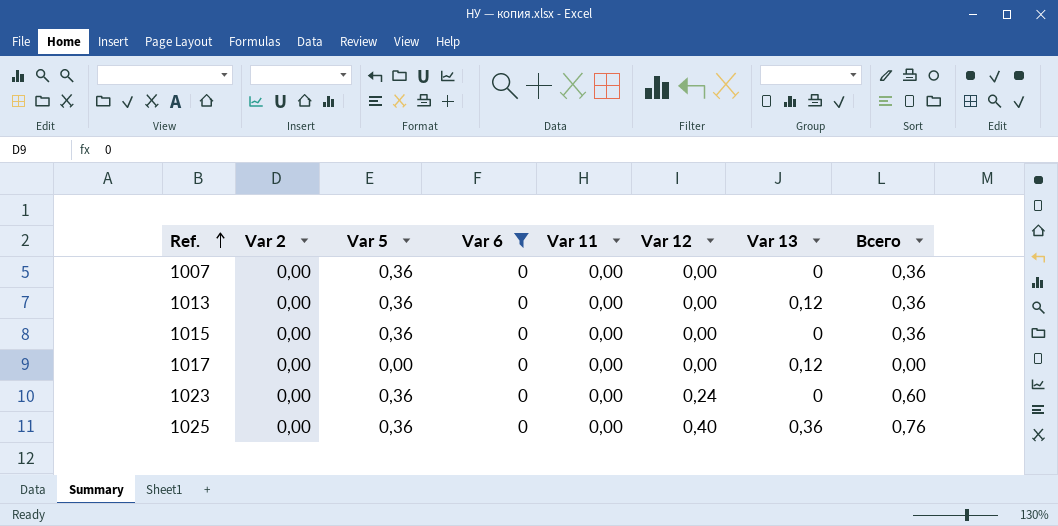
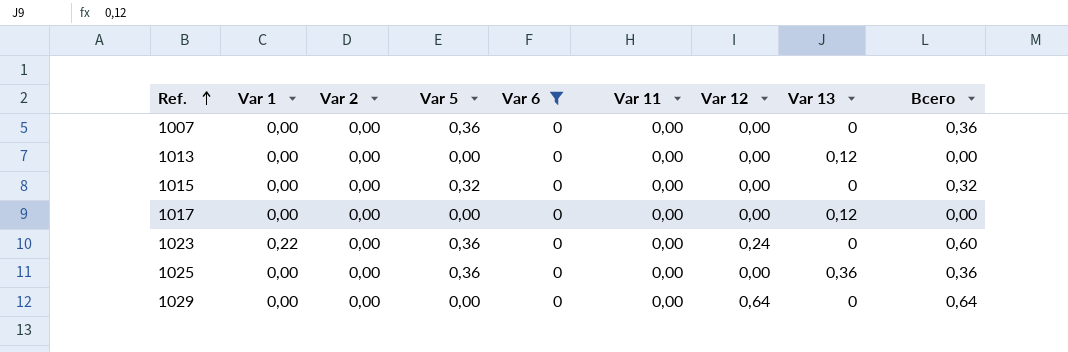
column Var 1 | position: none -> 2
1013 | Var 5: 0,36 -> 0,00
1013 | Всего: 0,36 -> 0,00
1015 | Var 5: 0,36 -> 0,32
1015 | Всего: 0,36 -> 0,32
1025 | Var 12: 0,40 -> 0,00
1025 | Всего: 0,76 -> 0,36
row 1029: none -> 0,00 | 0,00 | 0,00 | 0 | 0,00 | 0,64 | 0 | 0,64

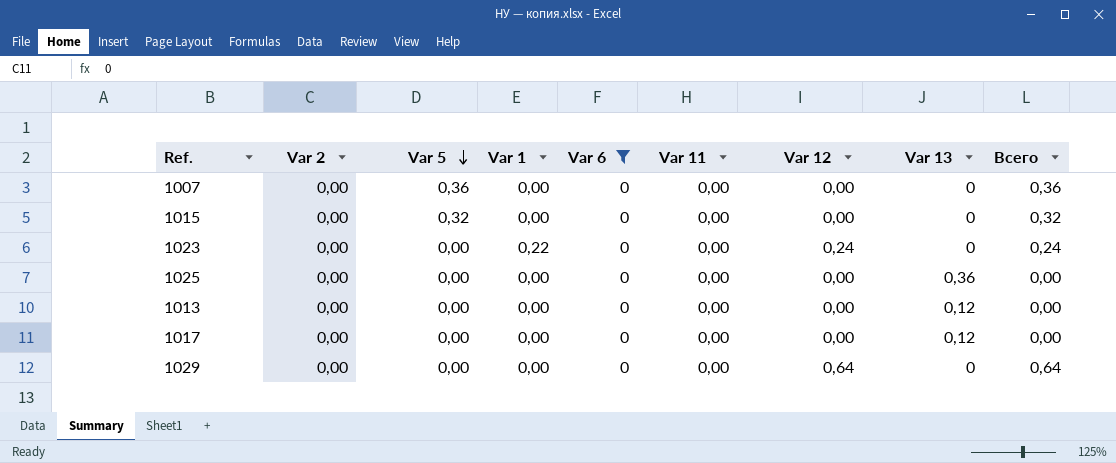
row order: Ref. ascending -> Var 5 descending
column Var 1 | position: 2 -> 4
1023 | Var 5: 0,36 -> 0,00
1023 | Всего: 0,60 -> 0,24
1025 | Var 5: 0,36 -> 0,00
1025 | Всего: 0,36 -> 0,00

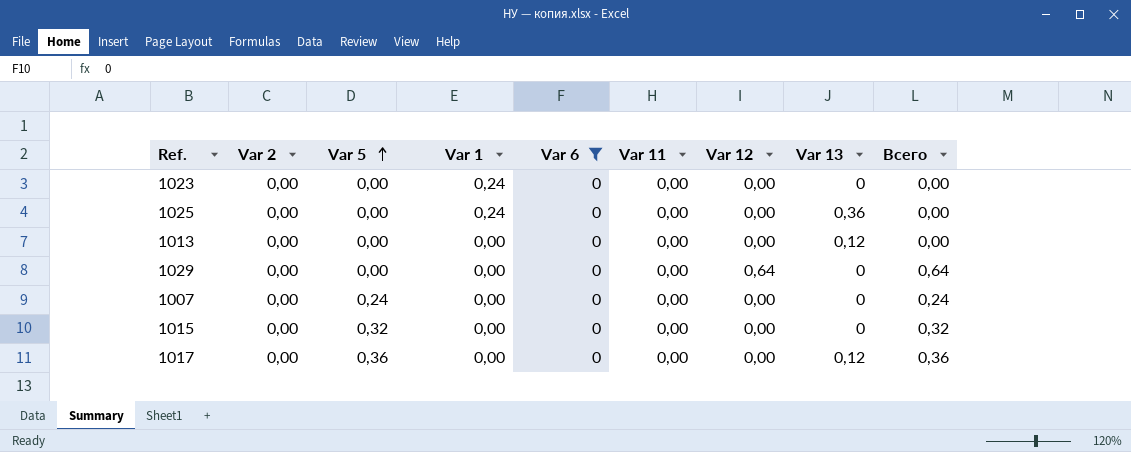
row order: Var 5 descending -> Var 5 ascending
1023 | Var 1: 0,22 -> 0,24
1023 | Var 12: 0,24 -> 0,00
1023 | Всего: 0,24 -> 0,00
1025 | Var 1: 0,00 -> 0,24
1007 | Var 5: 0,36 -> 0,24
1007 | Всего: 0,36 -> 0,24
1017 | Var 5: 0,00 -> 0,36
1017 | Всего: 0,00 -> 0,36

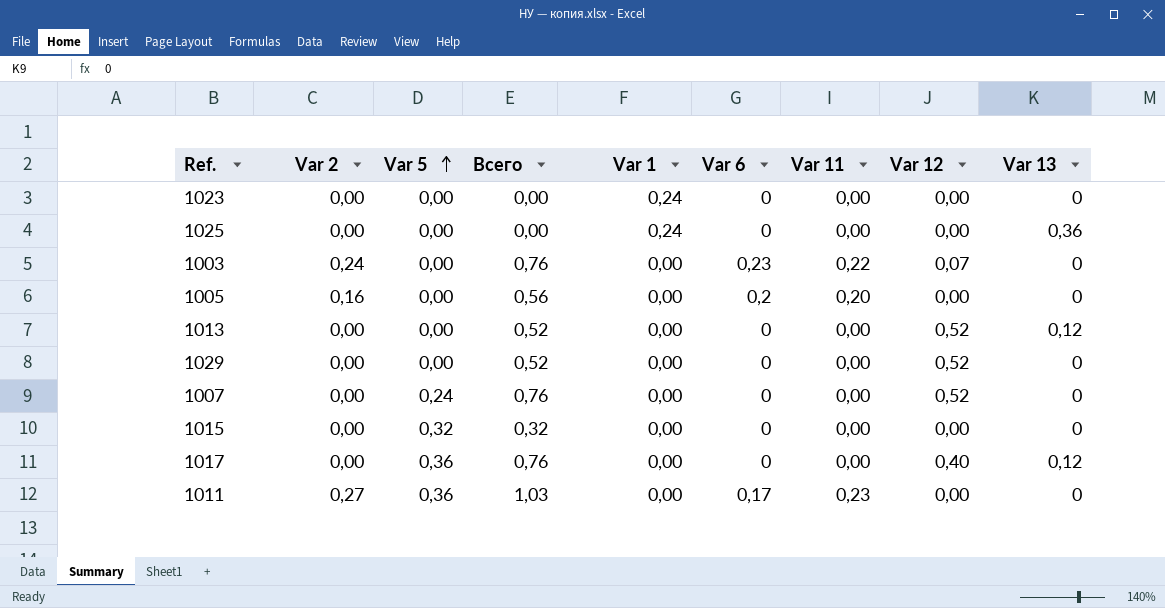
filter: Var 6 = 0 -> none
column Всего | position: 9 -> 4
1013 | Всего: 0,00 -> 0,52
1013 | Var 12: 0,00 -> 0,52
1029 | Всего: 0,64 -> 0,52
1029 | Var 12: 0,64 -> 0,52
1007 | Всего: 0,24 -> 0,76
1007 | Var 12: 0,00 -> 0,52
1017 | Всего: 0,36 -> 0,76
1017 | Var 12: 0,00 -> 0,40

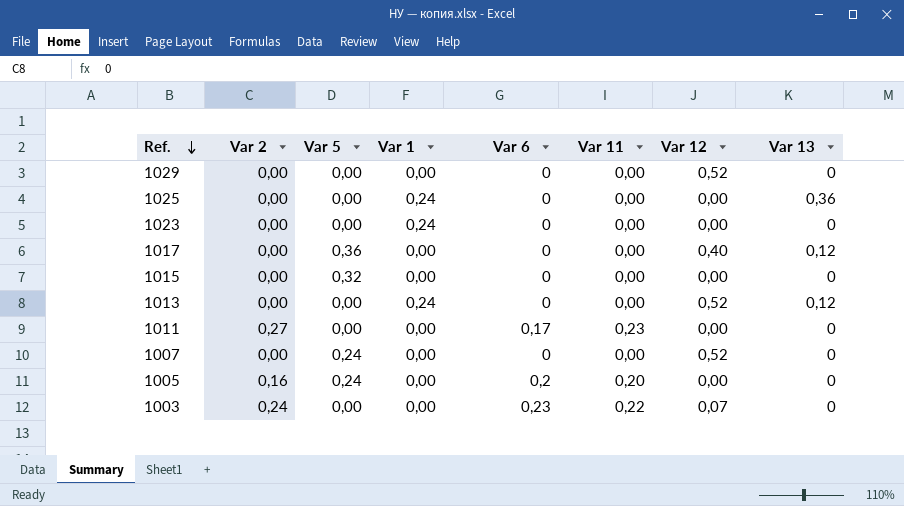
row order: Var 5 ascending -> Ref. descending
column Всего | formula: [Var 2] + [Var 5] + [Var 6] + [Var 11] + [Var 12] -> none
1013 | Var 1: 0,00 -> 0,24
1011 | Var 5: 0,36 -> 0,00
1005 | Var 5: 0,00 -> 0,24

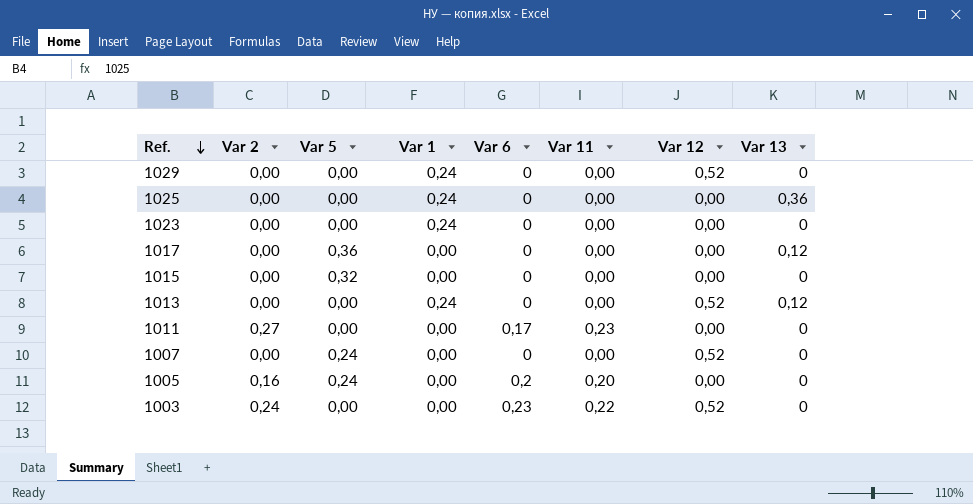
1029 | Var 1: 0,00 -> 0,24
1017 | Var 12: 0,40 -> 0,00
1003 | Var 12: 0,07 -> 0,52

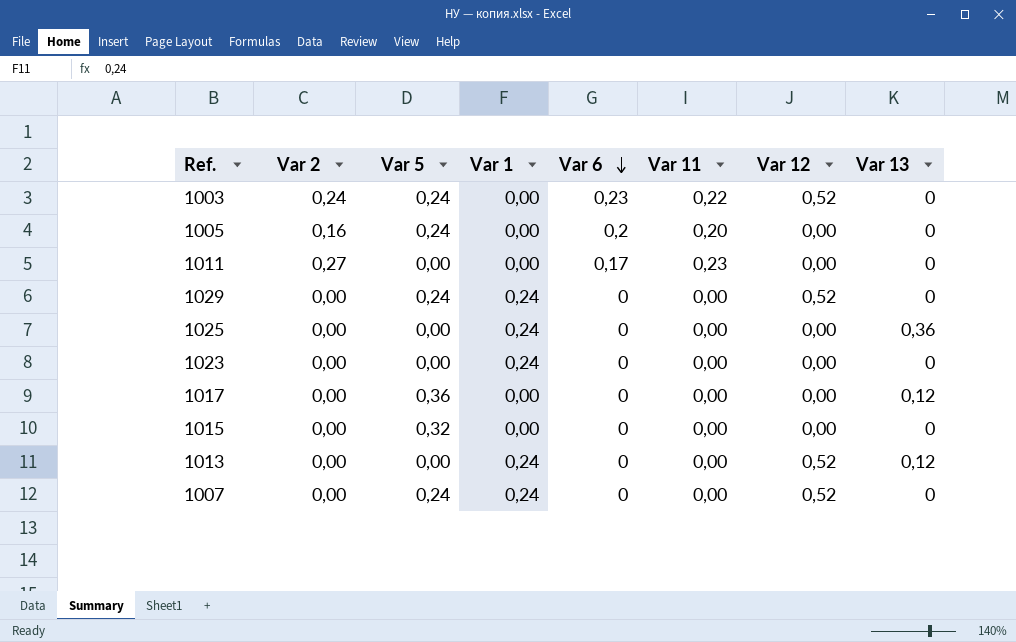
row order: Ref. descending -> Var 6 descending
1003 | Var 5: 0,00 -> 0,24
1029 | Var 5: 0,00 -> 0,24
1007 | Var 1: 0,00 -> 0,24

